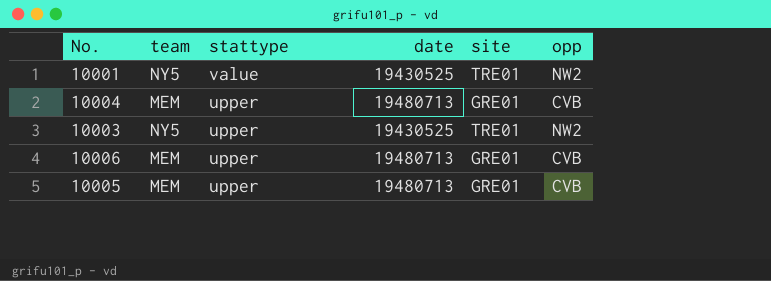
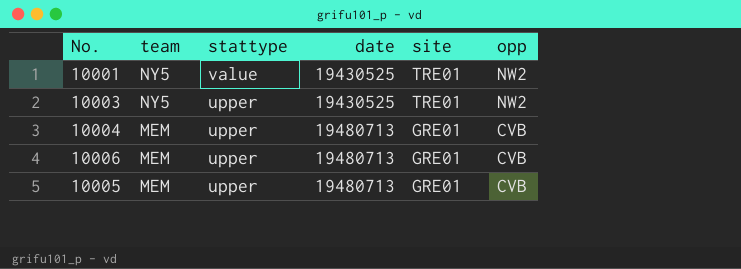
row order: stattype descending -> team descending

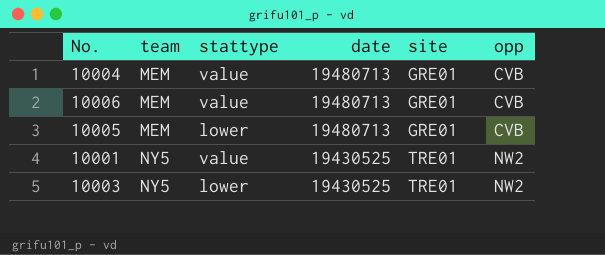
row order: team descending -> team ascending
10004 | stattype: upper -> value
10006 | stattype: upper -> value
10005 | stattype: upper -> lower
10003 | stattype: upper -> lower

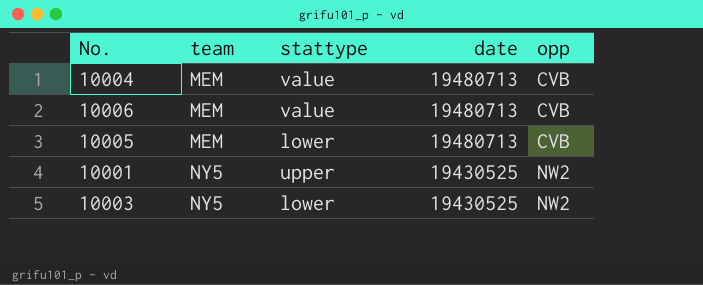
column site | position: 5 -> none
10001 | stattype: value -> upper

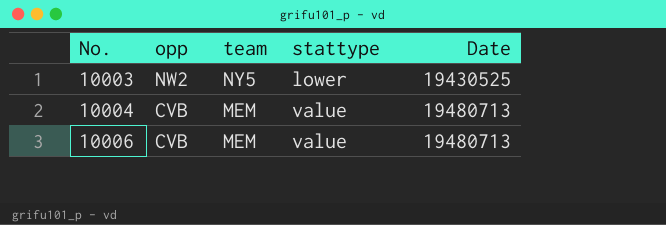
row order: team ascending -> No. ascending
column opp | position: 5 -> 2
column name: date -> Date
row 10005: MEM | lower | 19480713 | CVB -> none
row 10001: NY5 | upper | 19430525 | NW2 -> none

